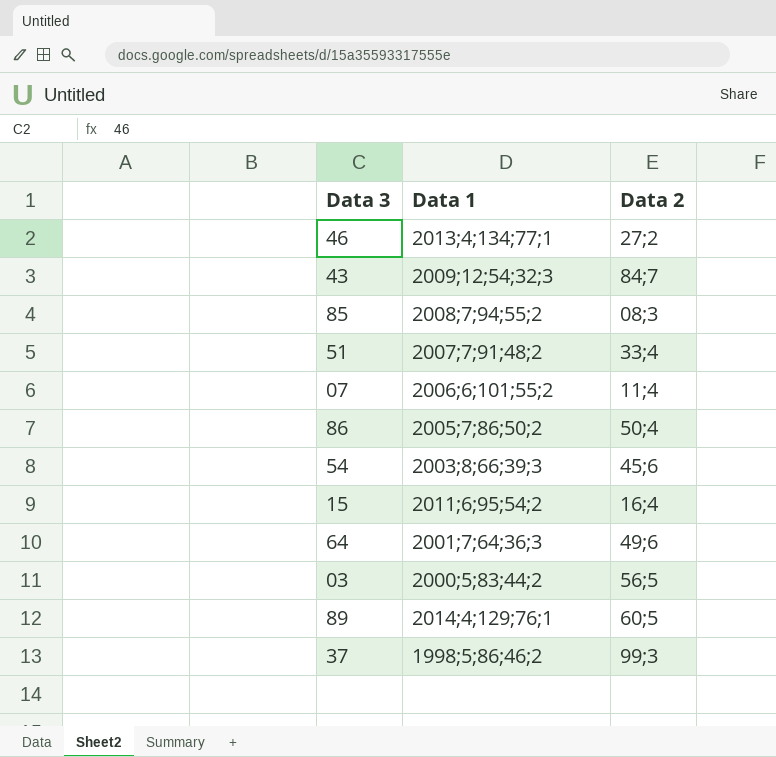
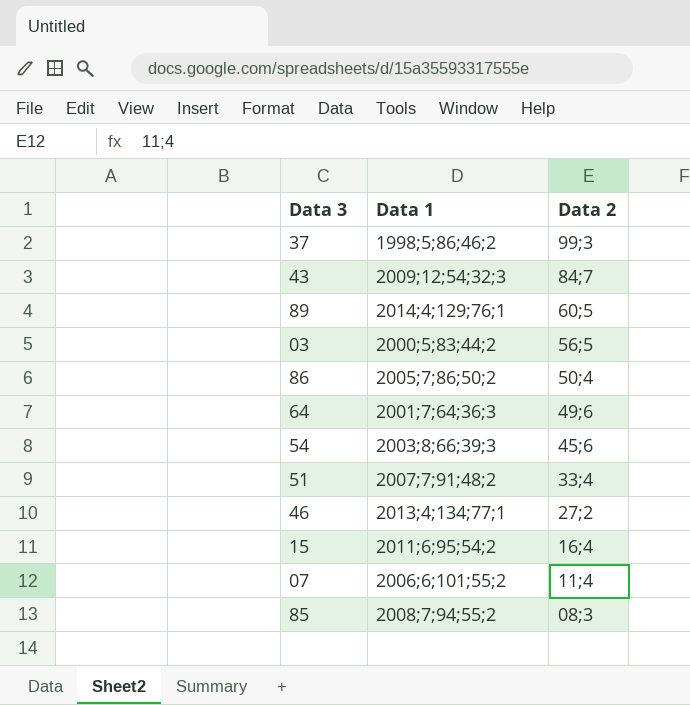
row order: none -> Data 2 descending

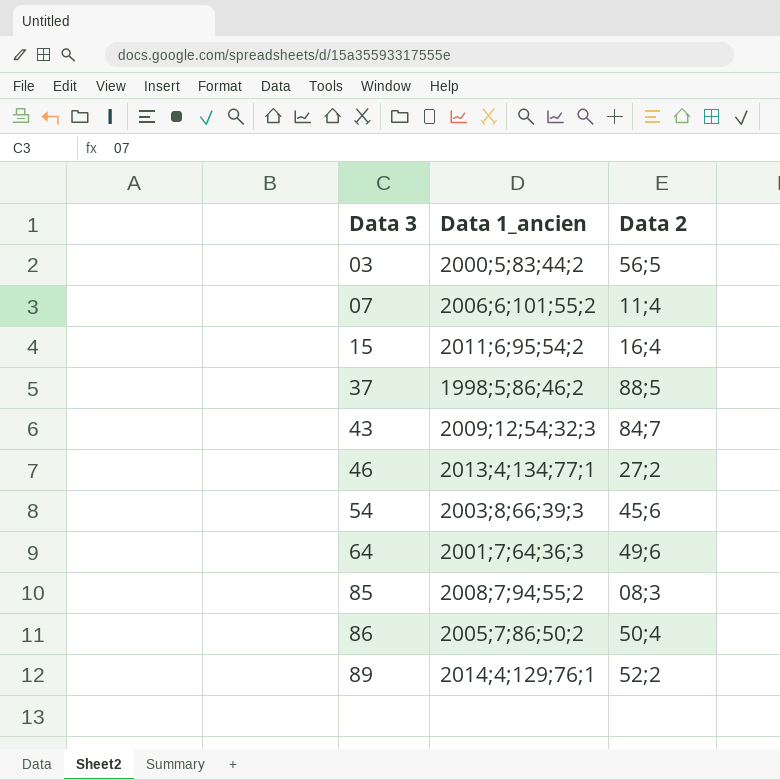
row order: Data 2 descending -> Data 3 ascending
column name: Data 1 -> Data 1_ancien
row 51: 2007;7;91;48;2 | 33;4 -> none
37 | Data 2: 99;3 -> 88;5
89 | Data 2: 60;5 -> 52;2

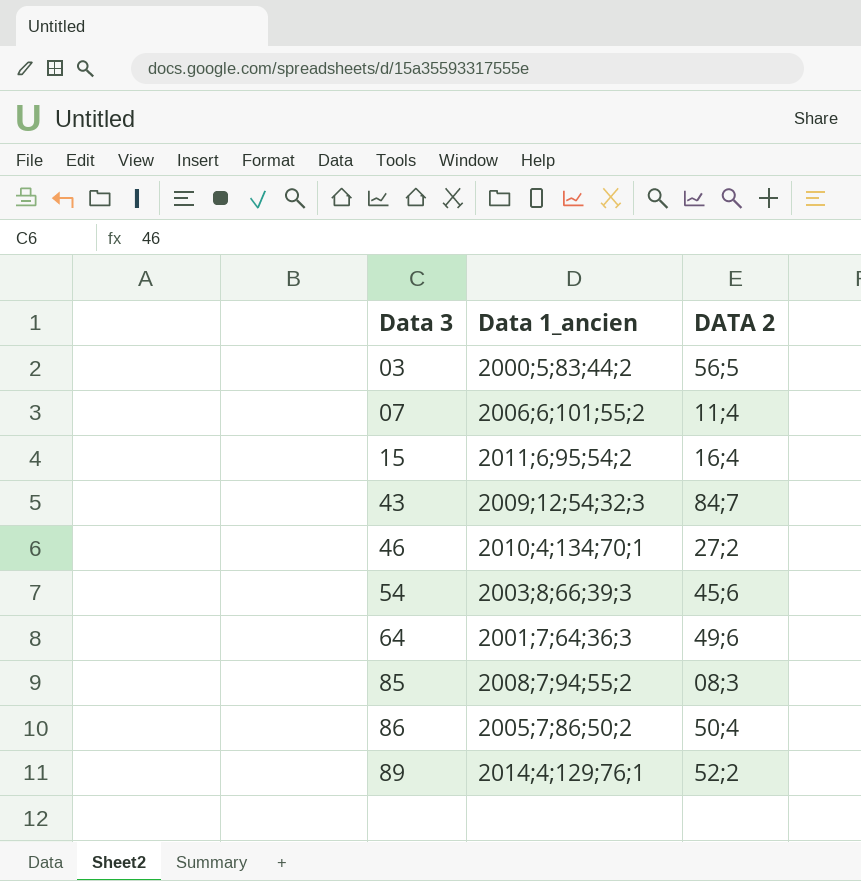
column name: Data 2 -> DATA 2
row 37: 1998;5;86;46;2 | 88;5 -> none
46 | Data 1_ancien: 2013;4;134;77;1 -> 2010;4;134;70;1

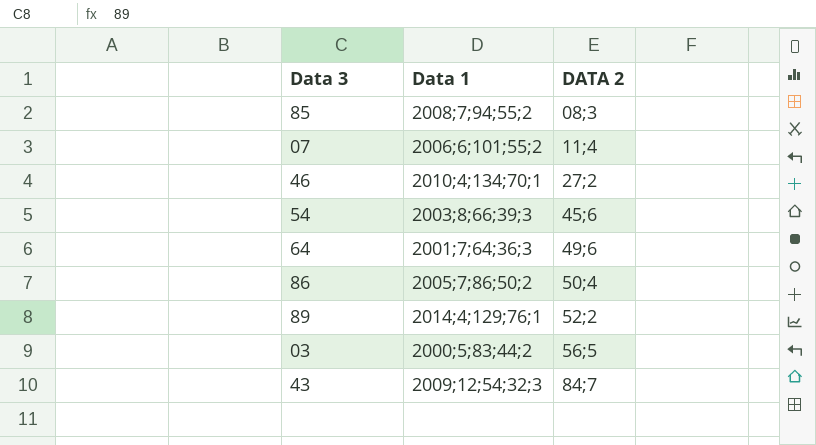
row order: Data 3 ascending -> DATA 2 ascending
column name: Data 1_ancien -> Data 1
row 15: 2011;6;95;54;2 | 16;4 -> none

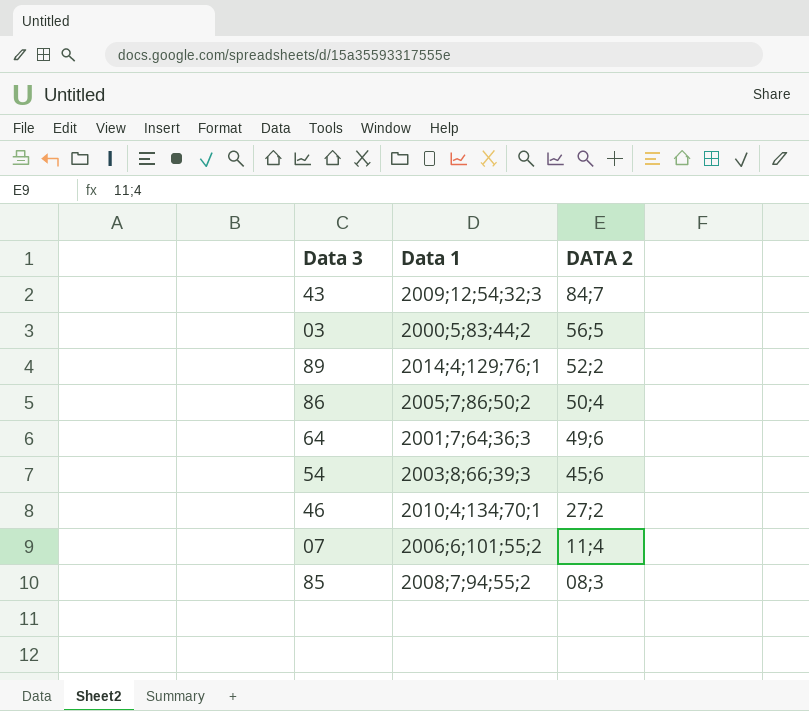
row order: DATA 2 ascending -> DATA 2 descending

